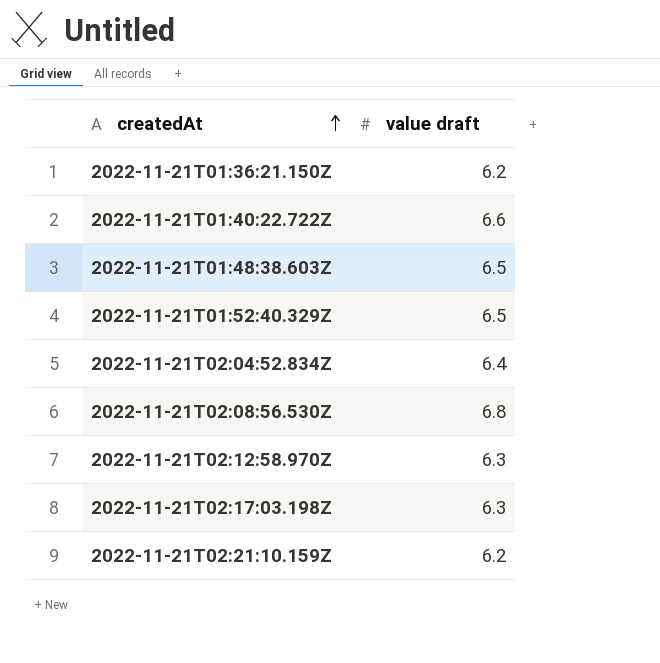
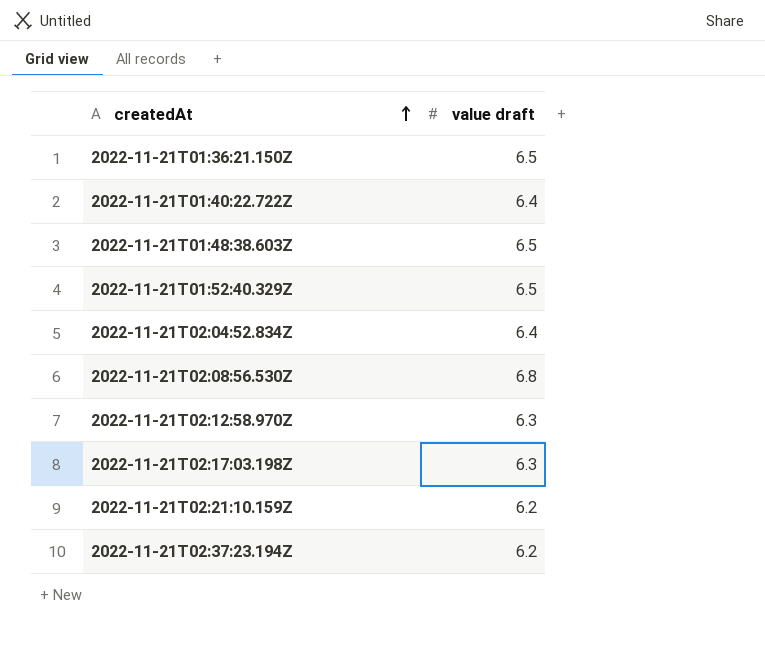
2022-11-21T01:36:21.150Z | value draft: 6.2 -> 6.5
2022-11-21T01:40:22.722Z | value draft: 6.6 -> 6.4
row 2022-11-21T02:37:23.194Z: none -> 6.2

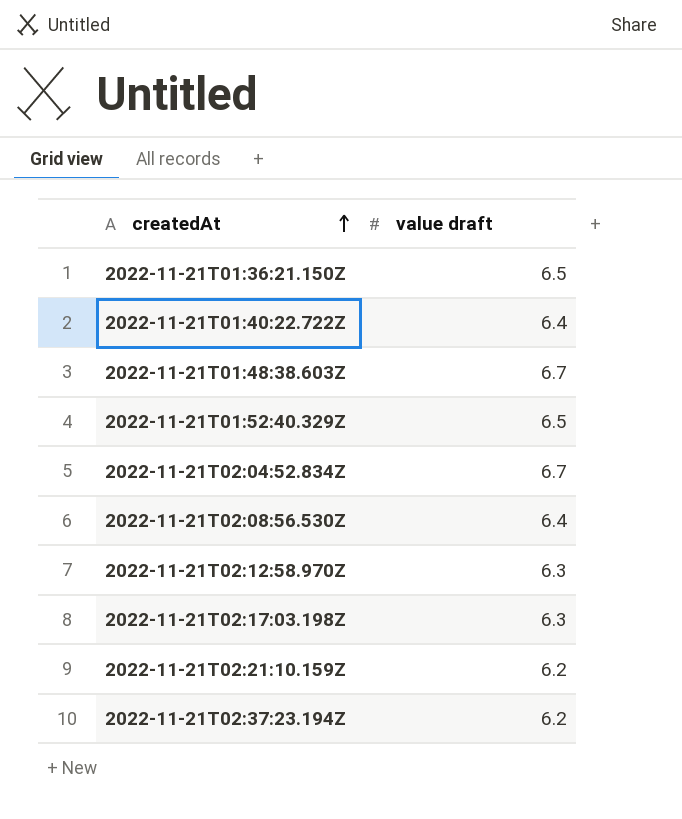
2022-11-21T01:48:38.603Z | value draft: 6.5 -> 6.7
2022-11-21T02:04:52.834Z | value draft: 6.4 -> 6.7
2022-11-21T02:08:56.530Z | value draft: 6.8 -> 6.4

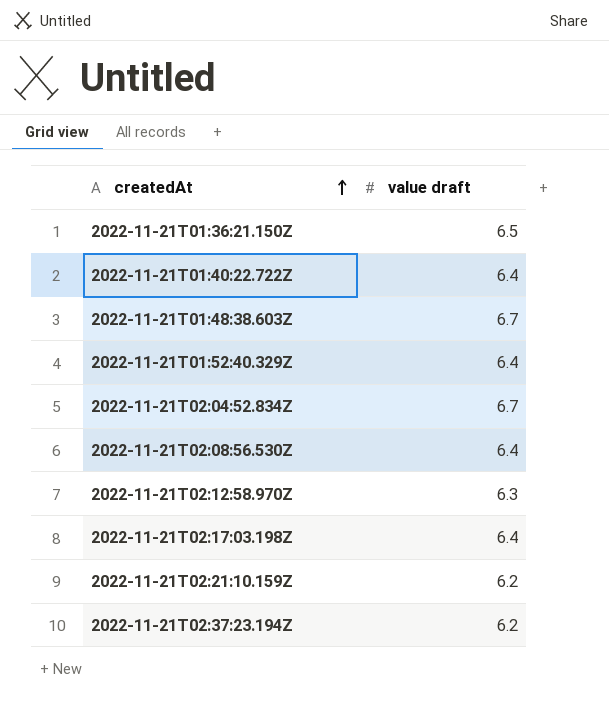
2022-11-21T01:52:40.329Z | value draft: 6.5 -> 6.4
2022-11-21T02:17:03.198Z | value draft: 6.3 -> 6.4

